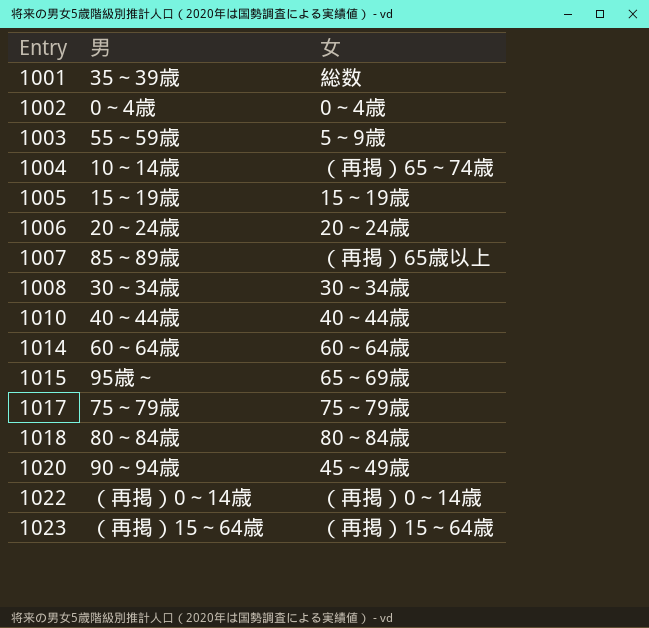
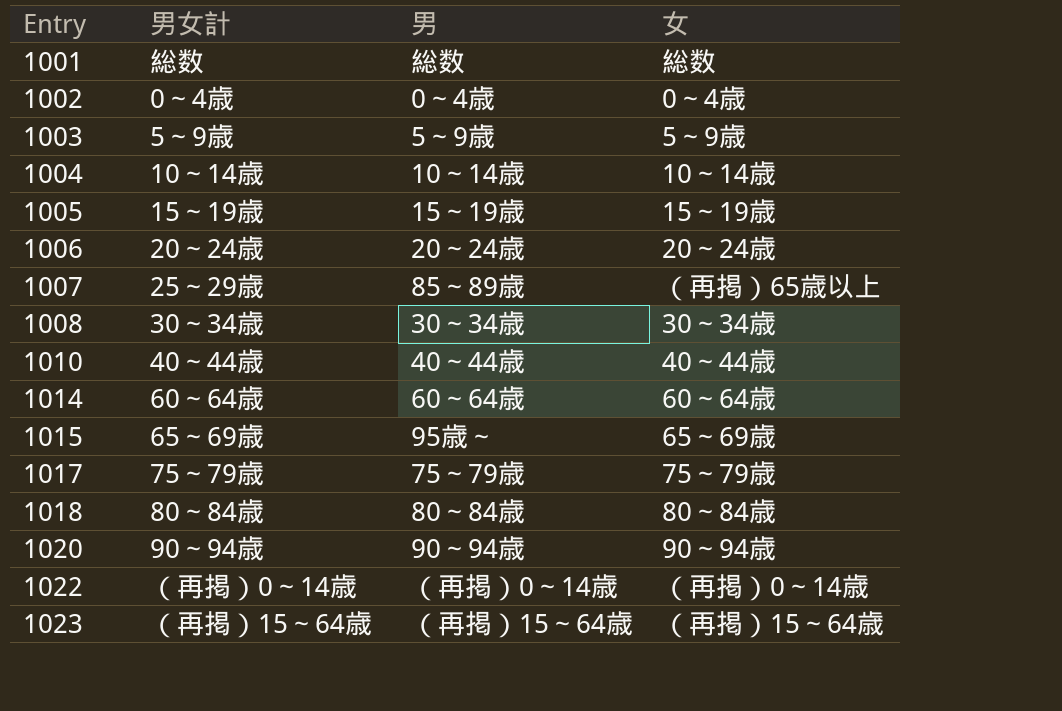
column 男女計 | position: none -> 2
1001 | 男: 35～39歳 -> 総数
1003 | 男: 55～59歳 -> 5～9歳
1004 | 女: （再掲）65～74歳 -> 10～14歳
1020 | 女: 45～49歳 -> 90～94歳

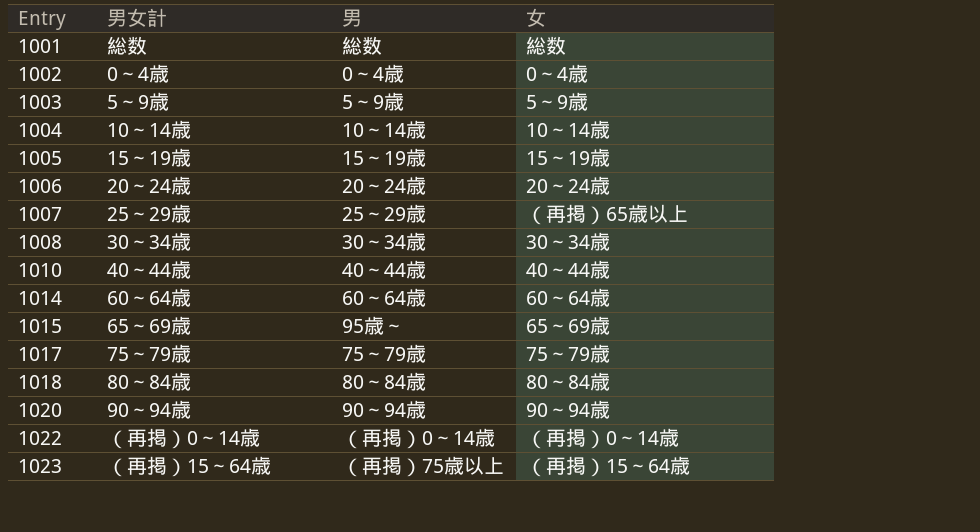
1007 | 男: 85～89歳 -> 25～29歳
1023 | 男: （再掲）15～64歳 -> （再掲）75歳以上

